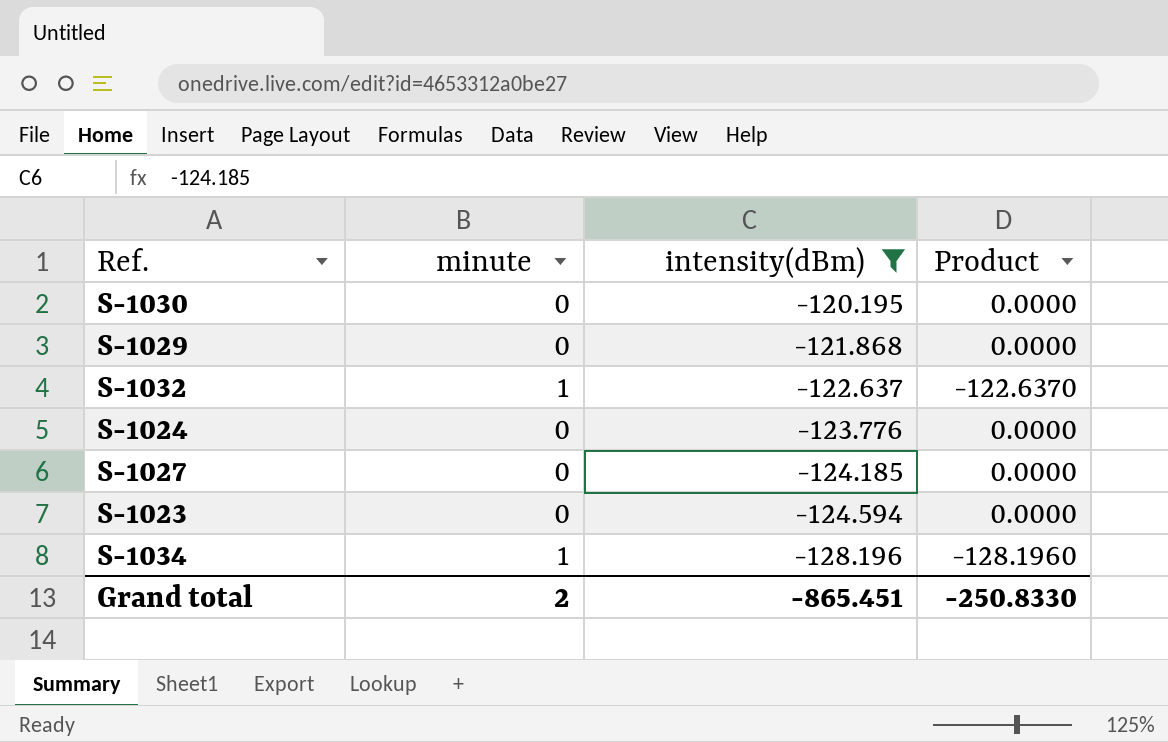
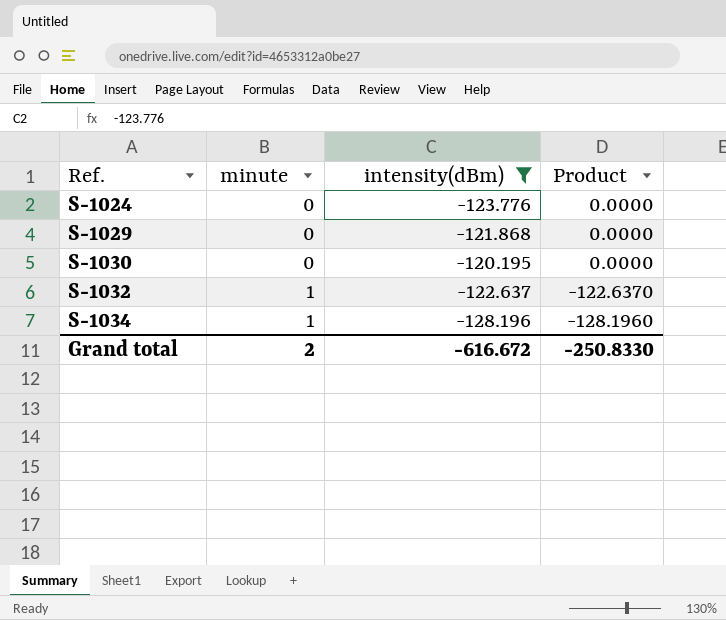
row order: intensity(dBm) descending -> Ref. ascending
row S-1027: 0 | -124.185 | 0.0000 -> none
row S-1023: 0 | -124.594 | 0.0000 -> none
Grand total | intensity(dBm): -865.451 -> -616.672

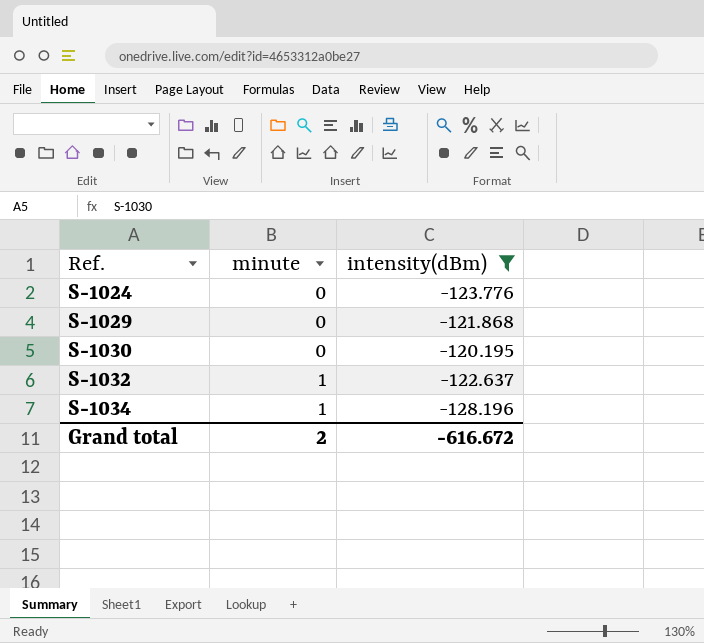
column Product | formula: [minute] * [intensity(dBm)] -> none

